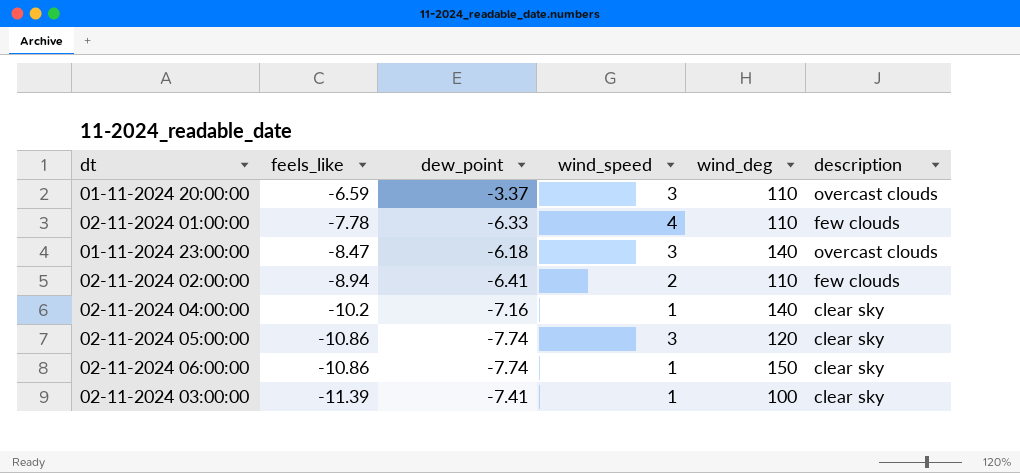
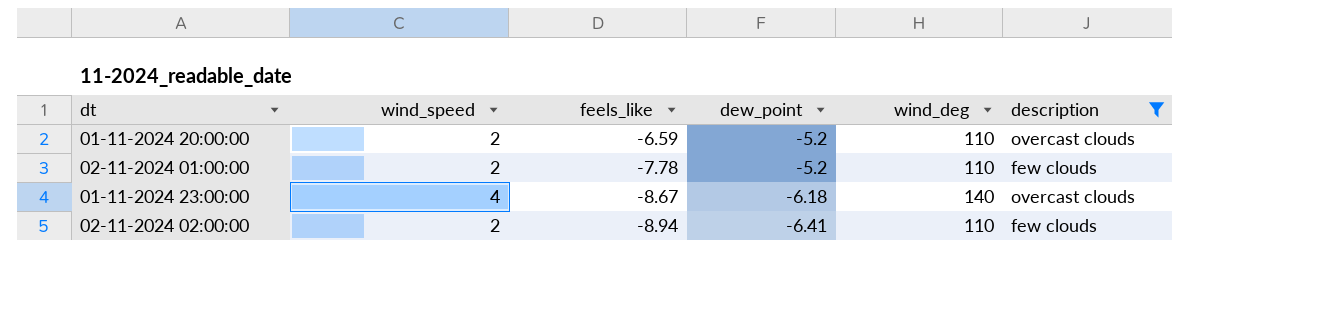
filter: none -> description != clear sky
column wind_speed | position: 4 -> 2
01-11-2024 20:00:00 | wind_speed: 3 -> 2
01-11-2024 20:00:00 | dew_point: -3.37 -> -5.2
02-11-2024 01:00:00 | wind_speed: 4 -> 2
02-11-2024 01:00:00 | dew_point: -6.33 -> -5.2
01-11-2024 23:00:00 | wind_speed: 3 -> 4
01-11-2024 23:00:00 | feels_like: -8.47 -> -8.67

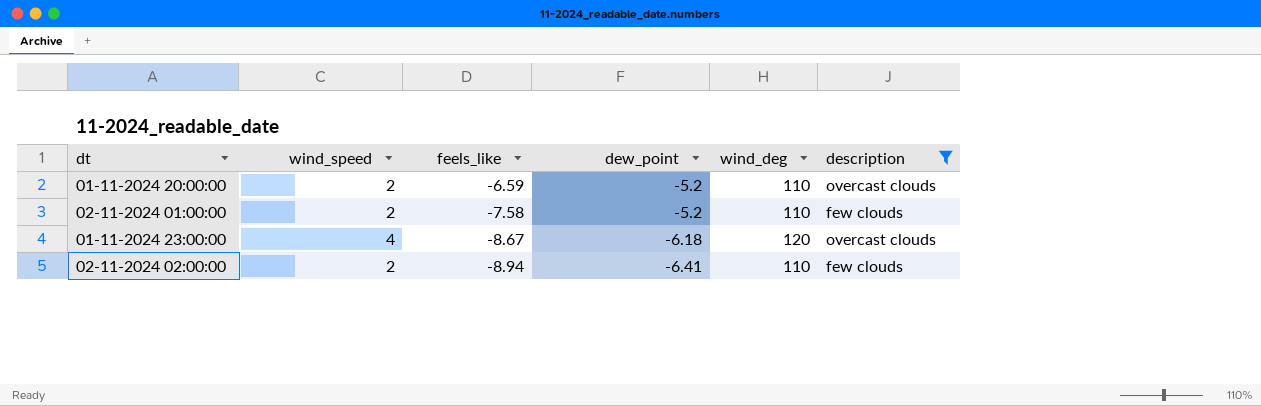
02-11-2024 01:00:00 | feels_like: -7.78 -> -7.58
01-11-2024 23:00:00 | wind_deg: 140 -> 120

